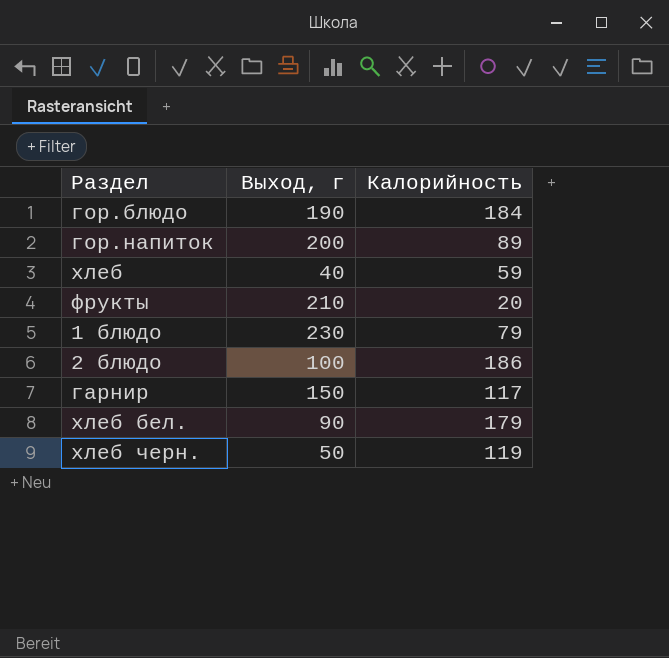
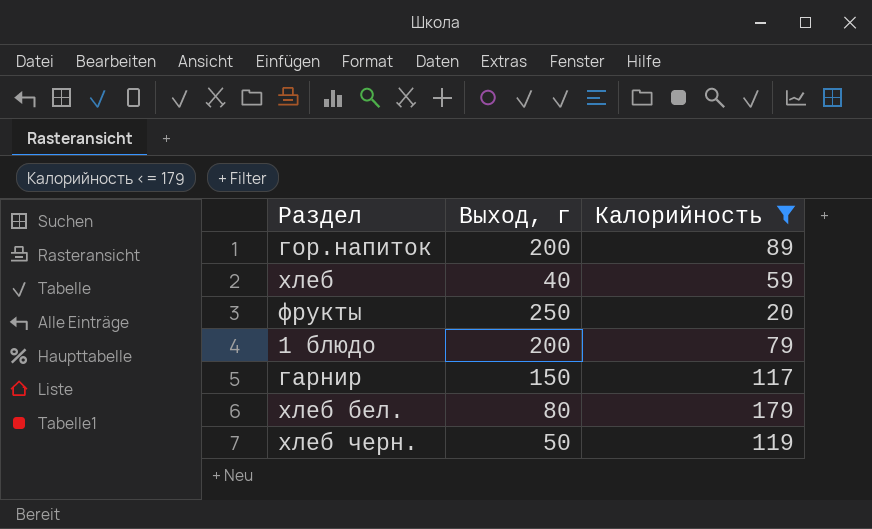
filter: none -> Калорийность <= 179
фрукты | Выход, г: 210 -> 250
1 блюдо | Выход, г: 230 -> 200
хлеб бел. | Выход, г: 90 -> 80

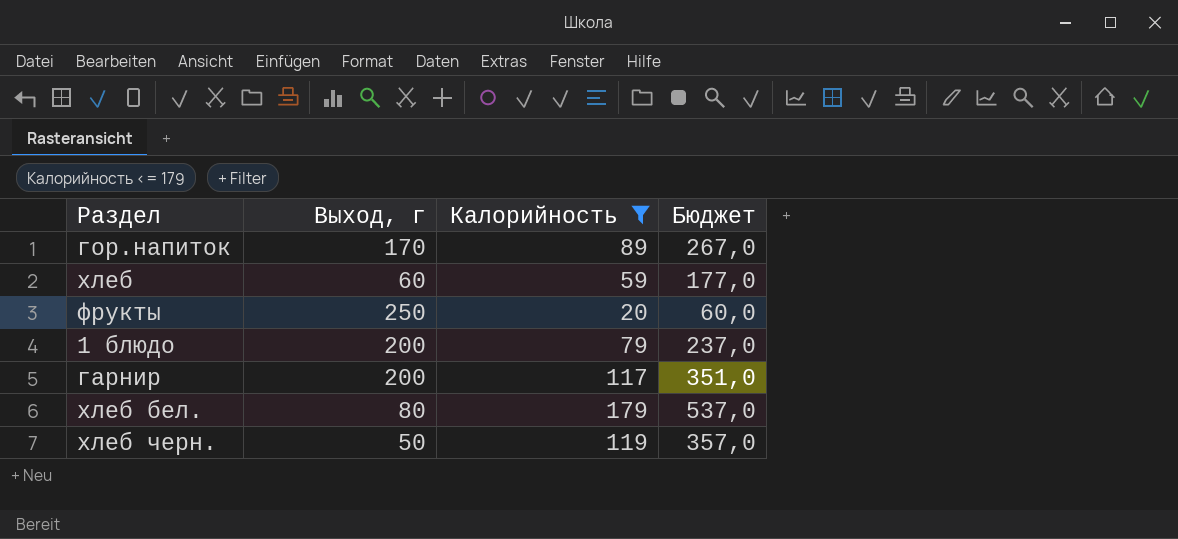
column Бюджет | formula: none -> [Калорийность] * 3
гор.напиток | Выход, г: 200 -> 170
хлеб | Выход, г: 40 -> 60
гарнир | Выход, г: 150 -> 200

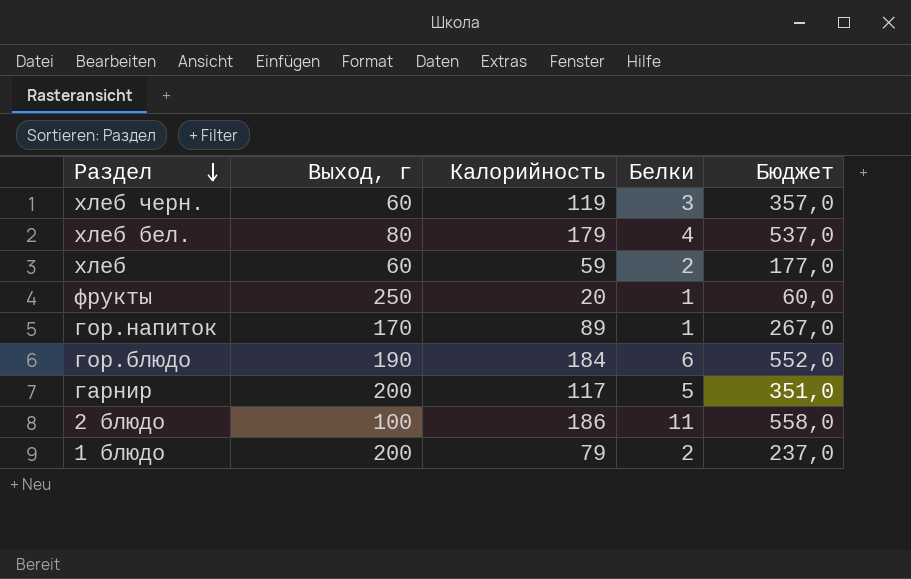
filter: Калорийность <= 179 -> none
row order: none -> Раздел descending
column Белки | position: none -> 4
хлеб черн. | Выход, г: 50 -> 60

